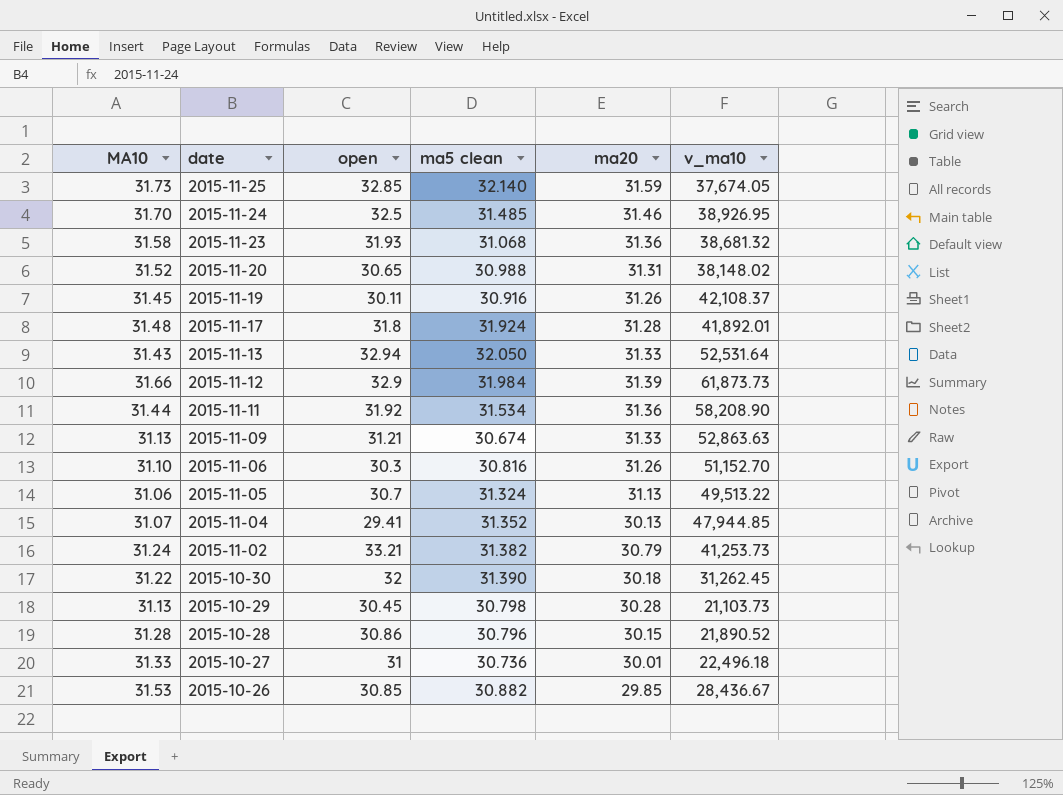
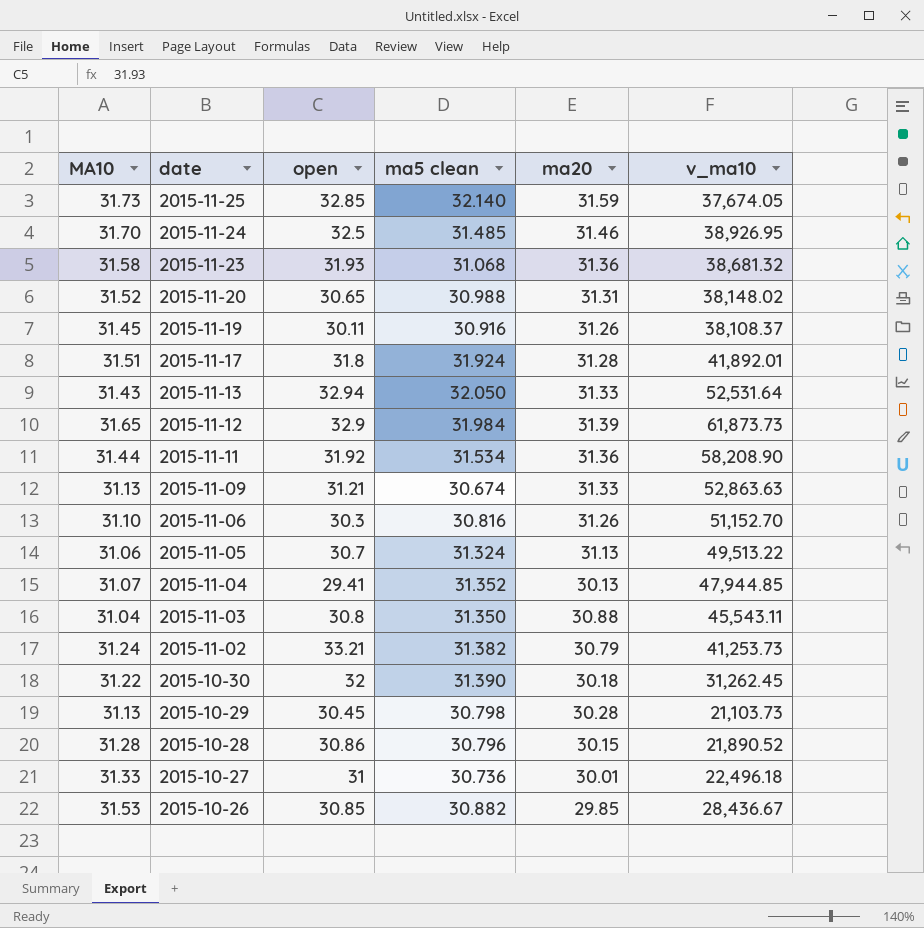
2015-11-19 | v_ma10: 42,108.37 -> 38,108.37
2015-11-17 | MA10: 31.48 -> 31.51
2015-11-12 | MA10: 31.66 -> 31.65
row 2015-11-03: none -> 31.04 | 30.8 | 31.350 | 30.88 | 45,543.11

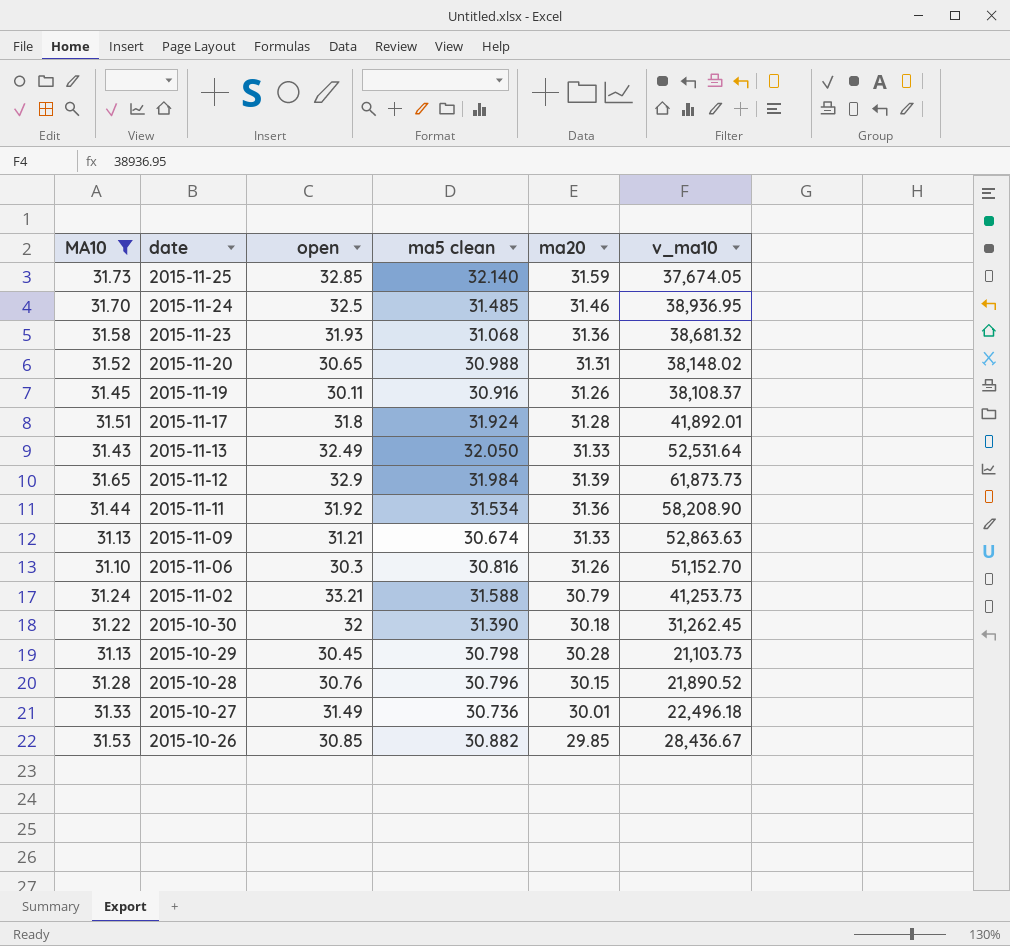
filter: none -> MA10 >= 31.10
2015-11-24 | v_ma10: 38,926.95 -> 38,936.95
2015-11-13 | open: 32.94 -> 32.49
2015-11-02 | ma5 clean: 31.382 -> 31.588
2015-10-28 | open: 30.86 -> 30.76
2015-10-27 | open: 31 -> 31.49

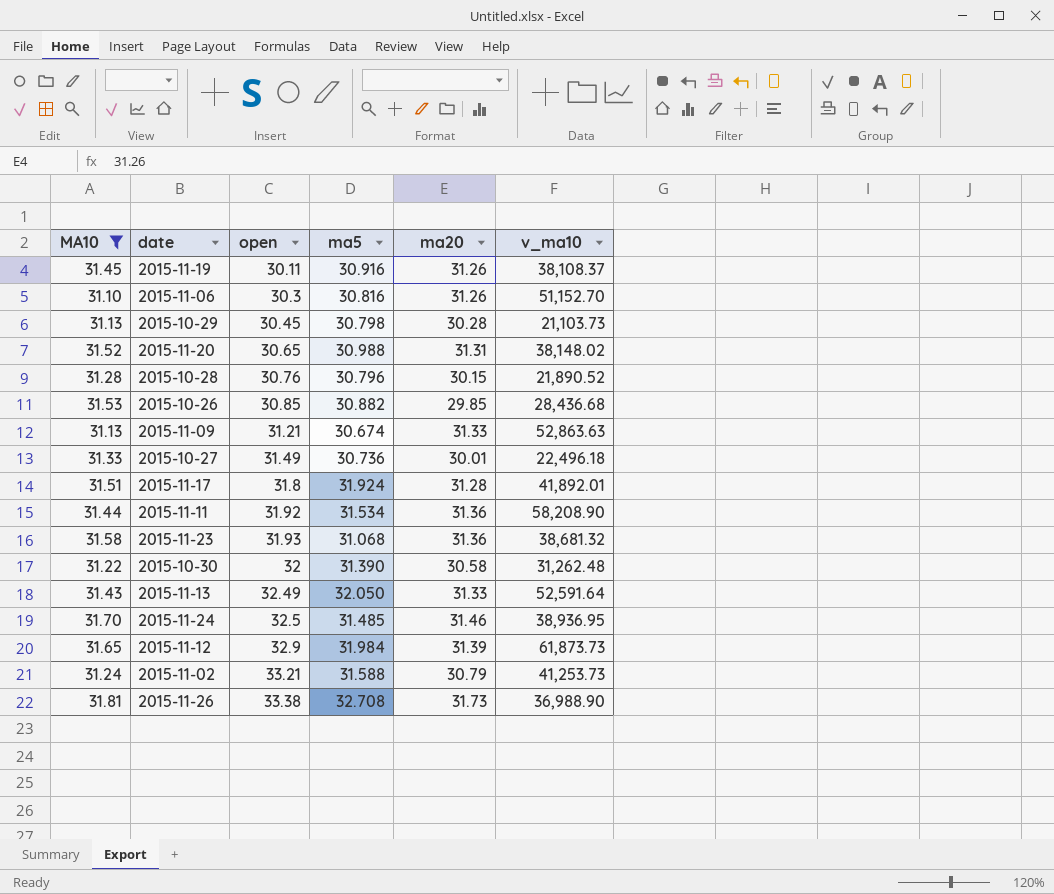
row order: date descending -> open ascending
column name: ma5 clean -> ma5
row 2015-11-25: 31.73 | 32.85 | 32.140 | 31.59 | 37,674.05 -> none
2015-10-26 | v_ma10: 28,436.67 -> 28,436.68
2015-10-30 | ma20: 30.18 -> 30.58
2015-10-30 | v_ma10: 31,262.45 -> 31,262.48
2015-11-13 | v_ma10: 52,531.64 -> 52,591.64
row 2015-11-26: none -> 31.81 | 33.38 | 32.708 | 31.73 | 36,988.90

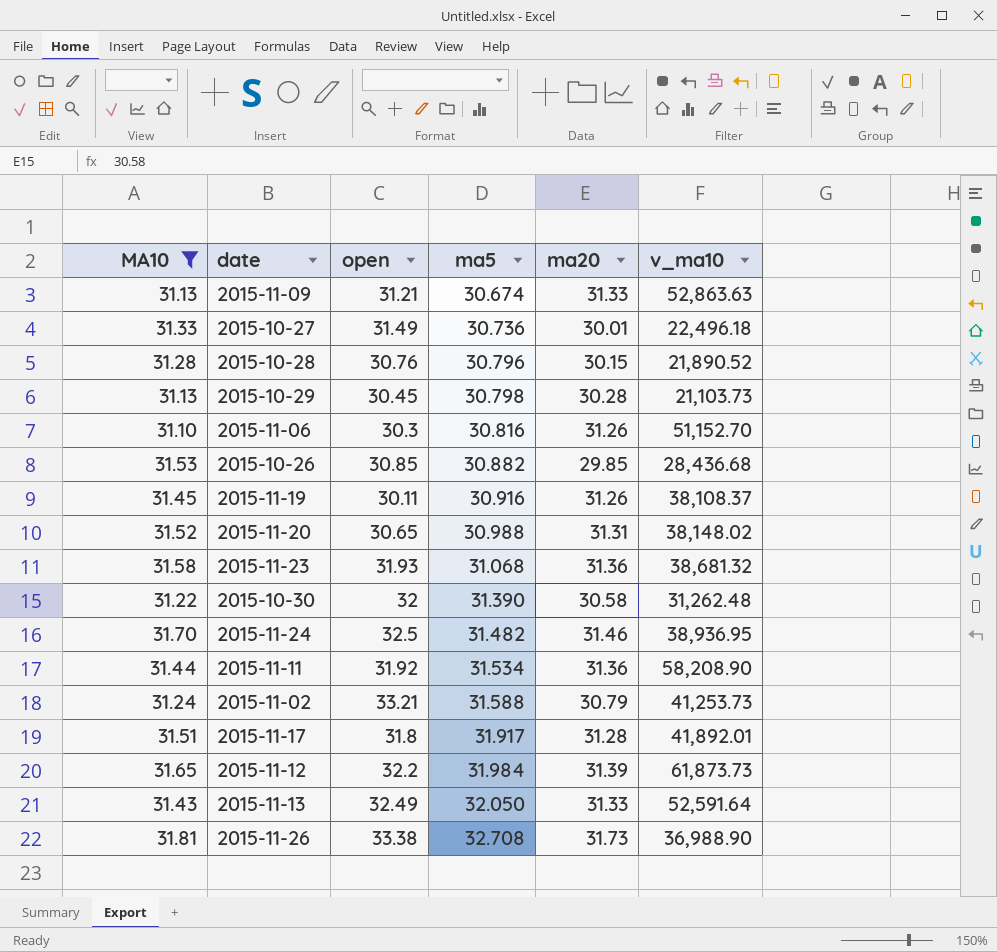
row order: open ascending -> ma5 ascending
2015-11-24 | ma5: 31.485 -> 31.482
2015-11-17 | ma5: 31.924 -> 31.917
2015-11-12 | open: 32.9 -> 32.2

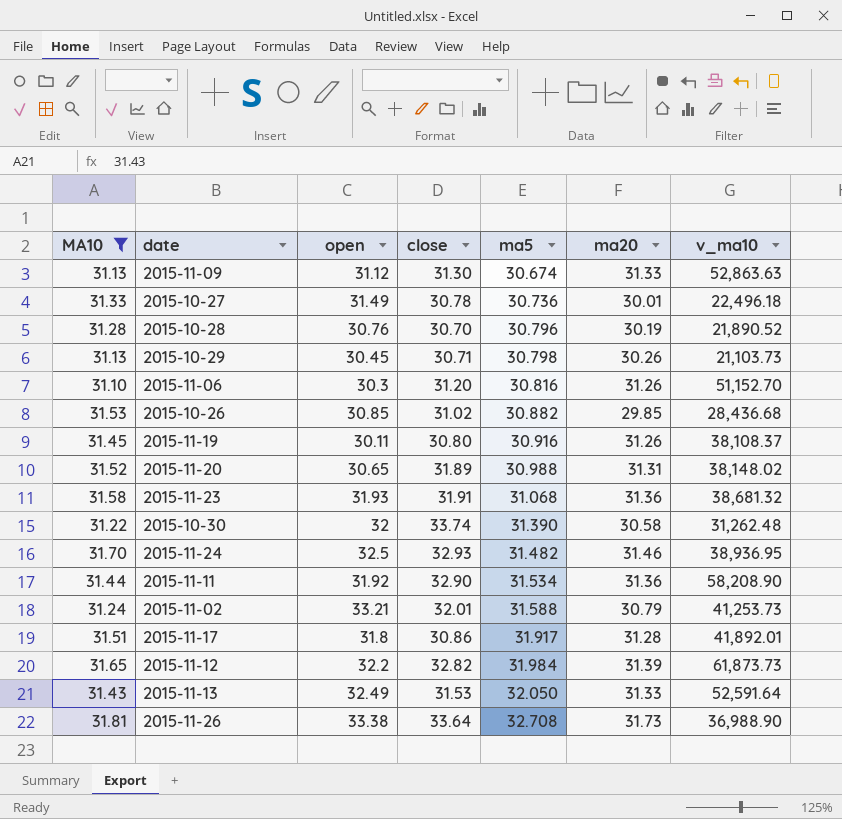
column close | position: none -> 4
2015-11-09 | open: 31.21 -> 31.12
2015-10-28 | ma20: 30.15 -> 30.19
2015-10-29 | ma20: 30.28 -> 30.26

